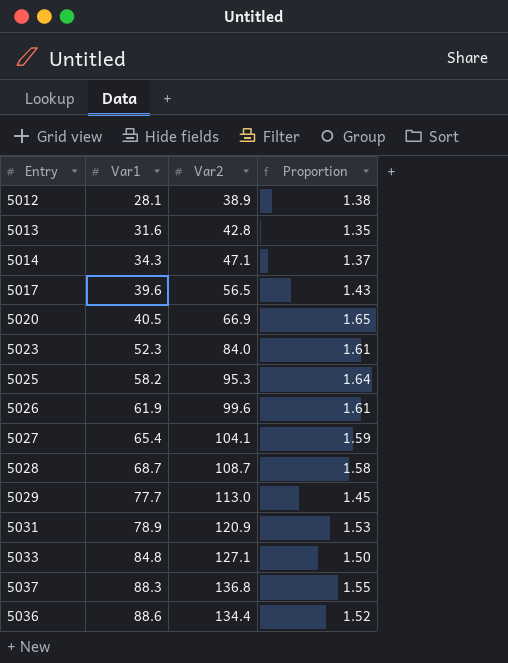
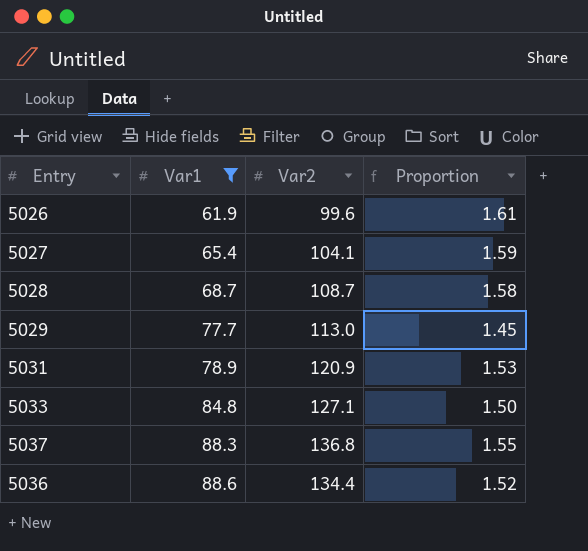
filter: none -> Var1 >= 61.9

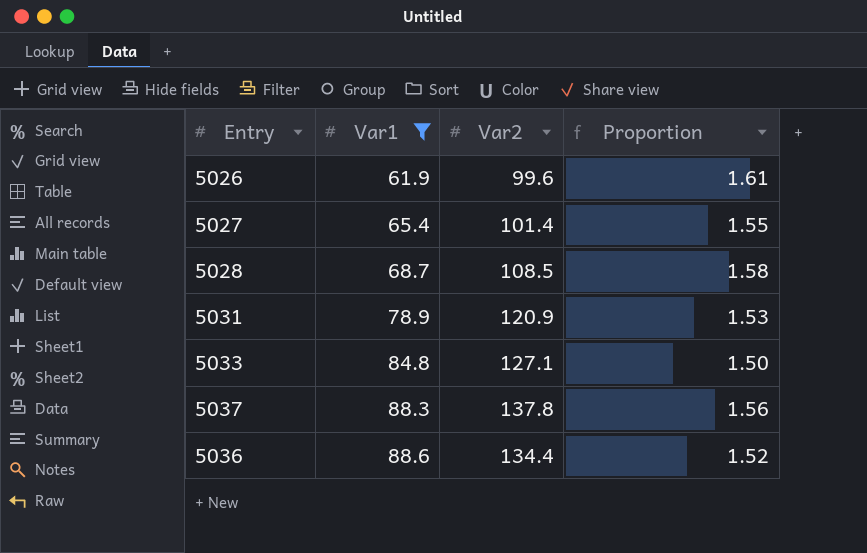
row 5029: 77.7 | 113.0 | 1.45 -> none
5027 | Var2: 104.1 -> 101.4
5027 | Proportion: 1.59 -> 1.55
5028 | Var2: 108.7 -> 108.5
5037 | Var2: 136.8 -> 137.8
5037 | Proportion: 1.55 -> 1.56

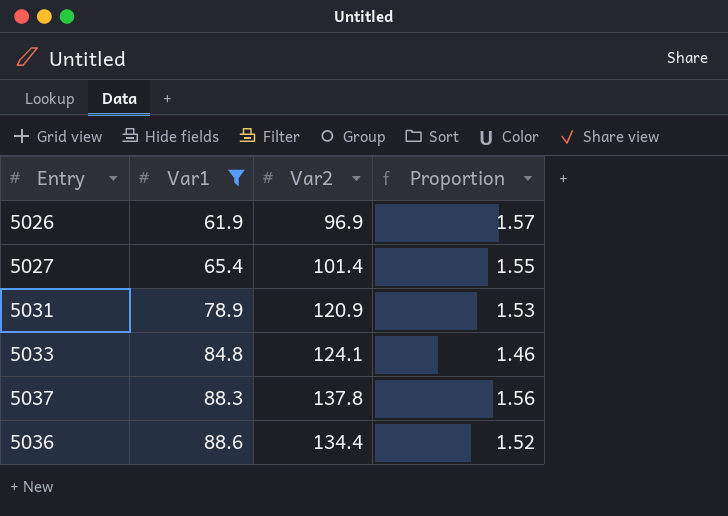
row 5028: 68.7 | 108.5 | 1.58 -> none
5026 | Var2: 99.6 -> 96.9
5026 | Proportion: 1.61 -> 1.57
5033 | Var2: 127.1 -> 124.1
5033 | Proportion: 1.50 -> 1.46

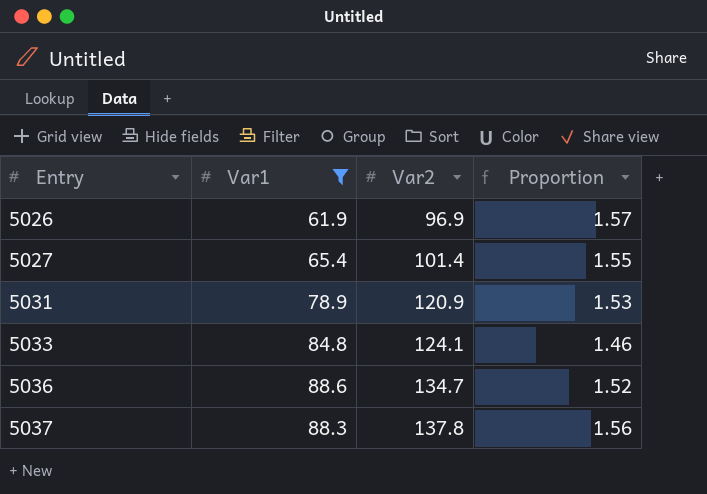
row order: Var1 ascending -> Entry ascending
5036 | Var2: 134.4 -> 134.7

